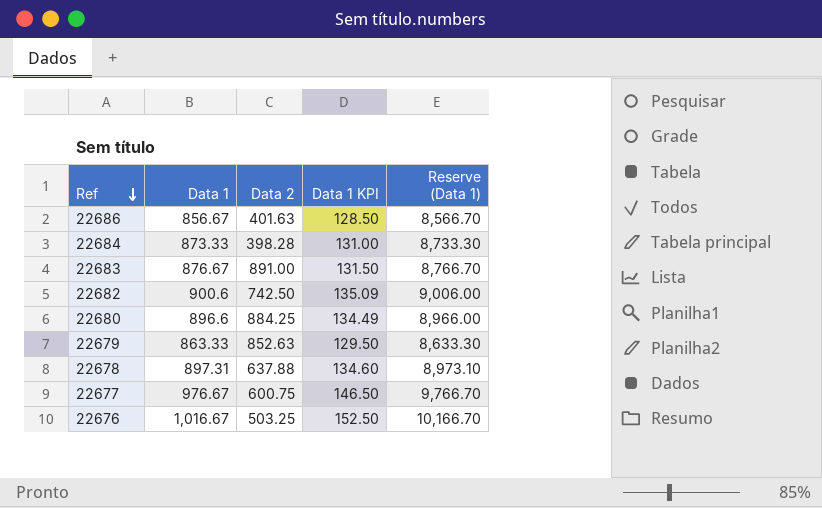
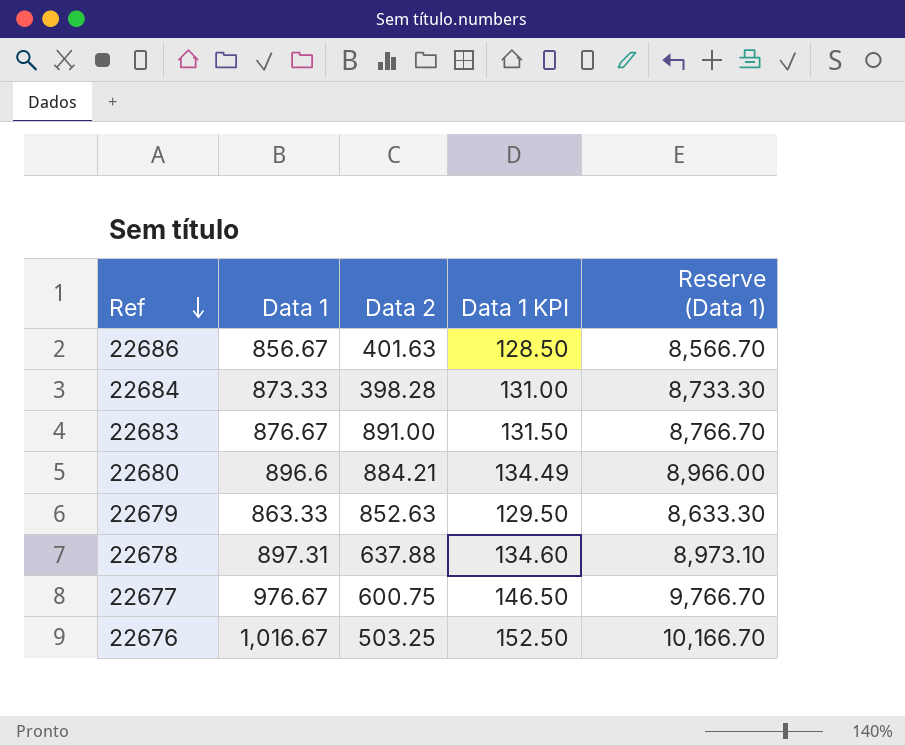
row 22682: 900.6 | 742.50 | 135.09 | 9,006.00 -> none
22680 | Data 2: 884.25 -> 884.21

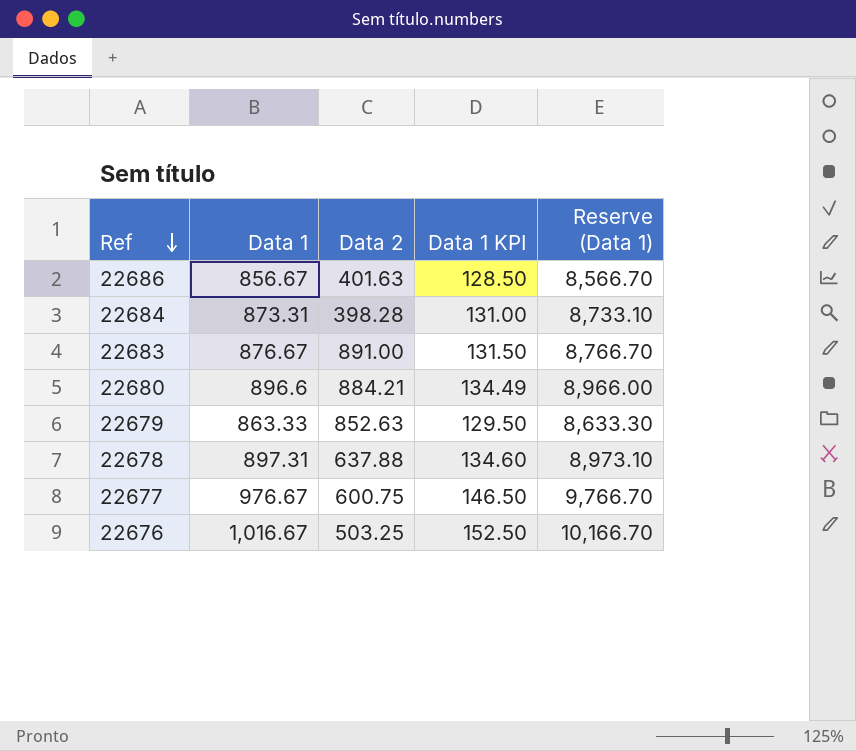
22684 | Data 1: 873.33 -> 873.31
22684 | Reserve (Data 1): 8,733.30 -> 8,733.10

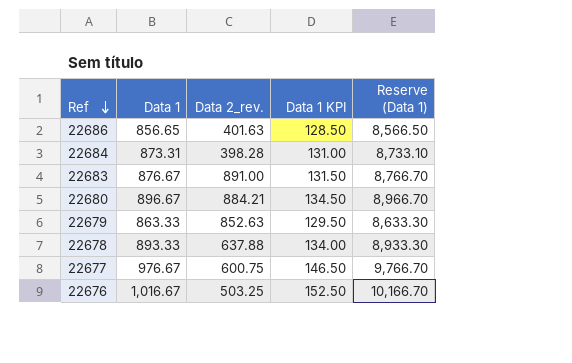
column name: Data 2 -> Data 2_rev.
22686 | Data 1: 856.67 -> 856.65
22686 | Reserve (Data 1): 8,566.70 -> 8,566.50
22680 | Data 1: 896.6 -> 896.67
22680 | Data 1 KPI: 134.49 -> 134.50
22680 | Reserve (Data 1): 8,966.00 -> 8,966.70
22678 | Data 1: 897.31 -> 893.33
22678 | Data 1 KPI: 134.60 -> 134.00
22678 | Reserve (Data 1): 8,973.10 -> 8,933.30

